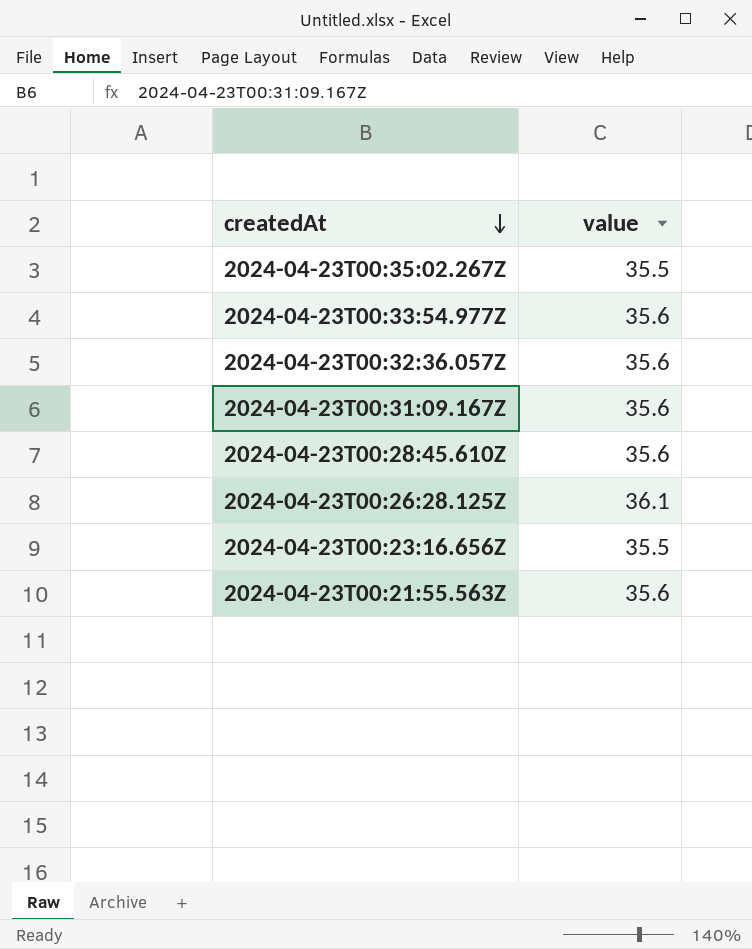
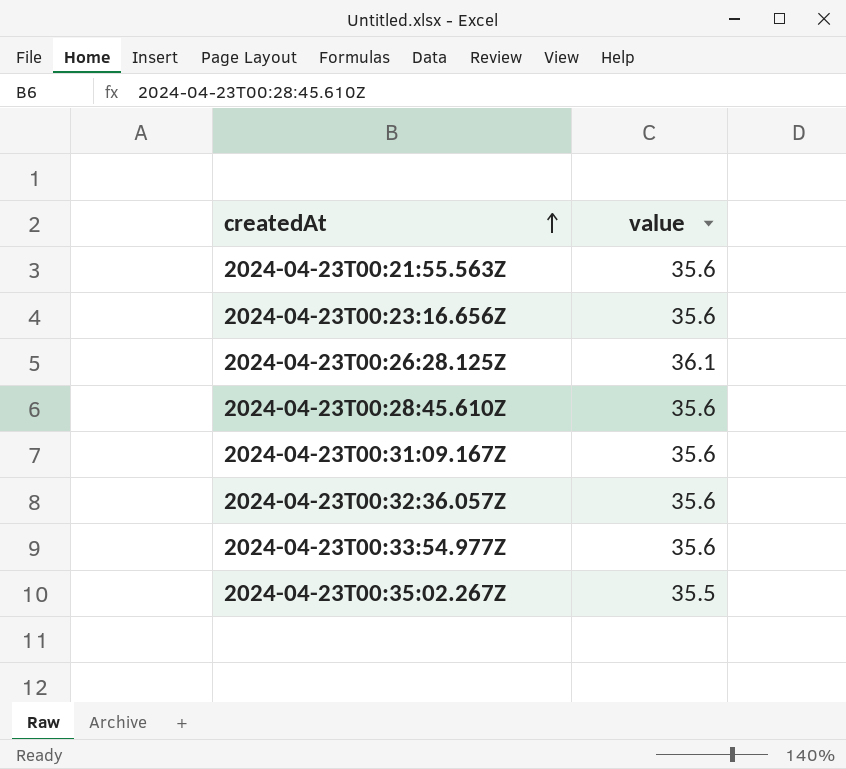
row order: createdAt descending -> createdAt ascending
2024-04-23T00:23:16.656Z | value: 35.5 -> 35.6

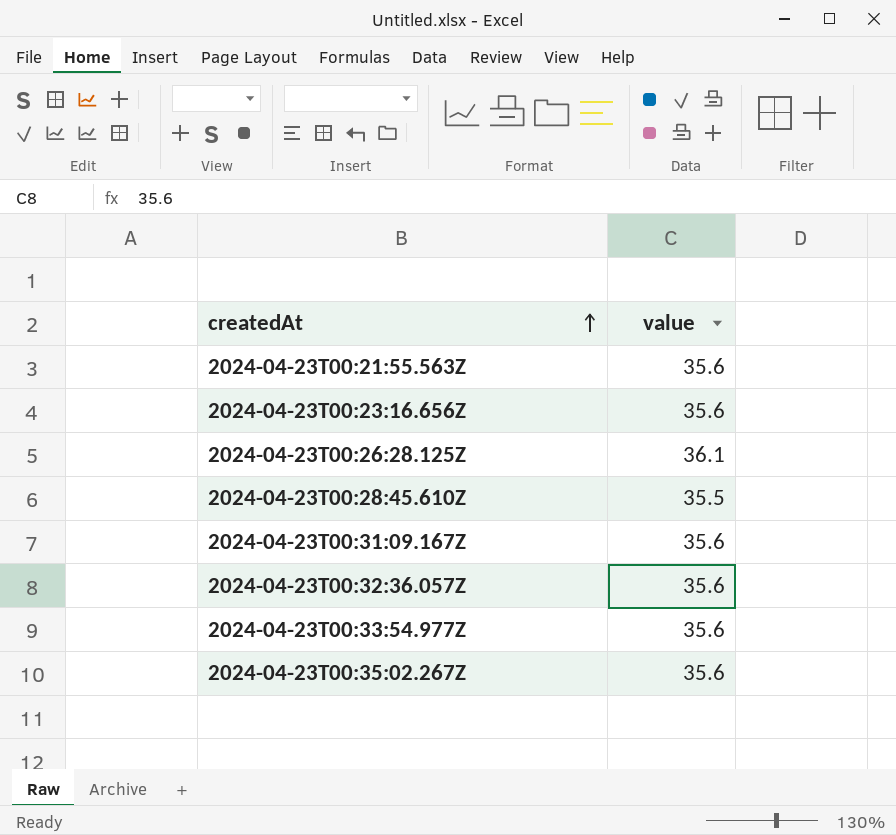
2024-04-23T00:28:45.610Z | value: 35.6 -> 35.5
2024-04-23T00:35:02.267Z | value: 35.5 -> 35.6

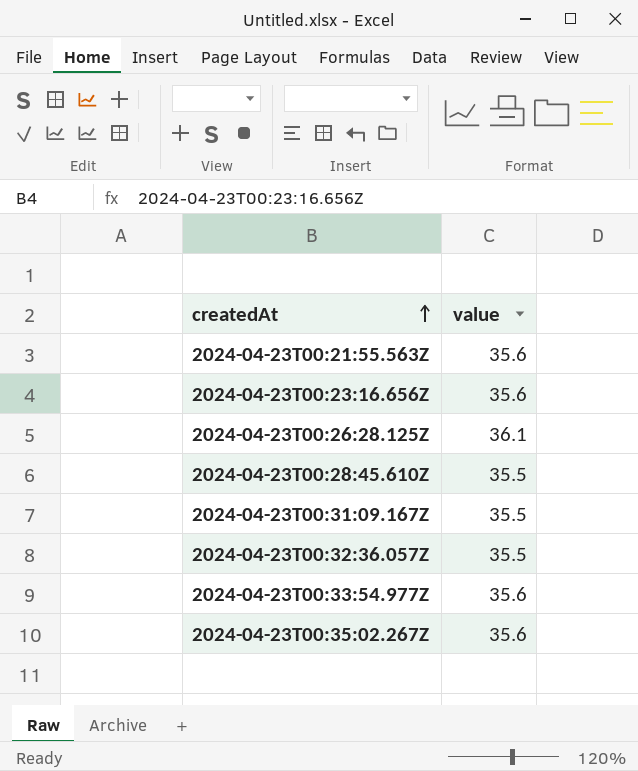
2024-04-23T00:31:09.167Z | value: 35.6 -> 35.5
2024-04-23T00:32:36.057Z | value: 35.6 -> 35.5

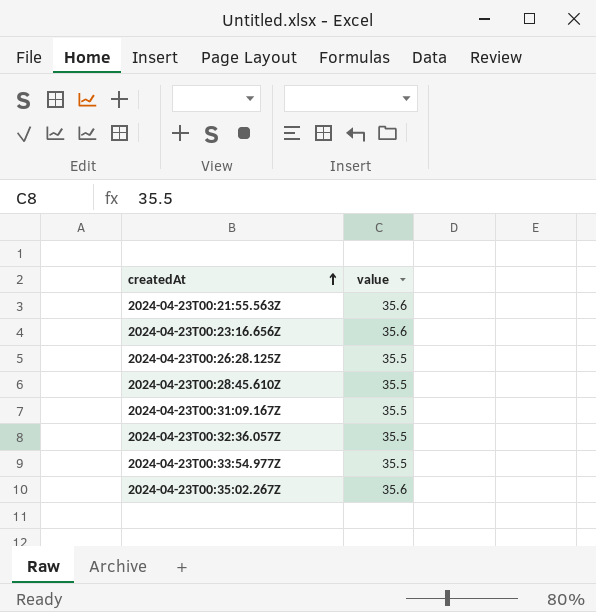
2024-04-23T00:26:28.125Z | value: 36.1 -> 35.5
2024-04-23T00:33:54.977Z | value: 35.6 -> 35.5

